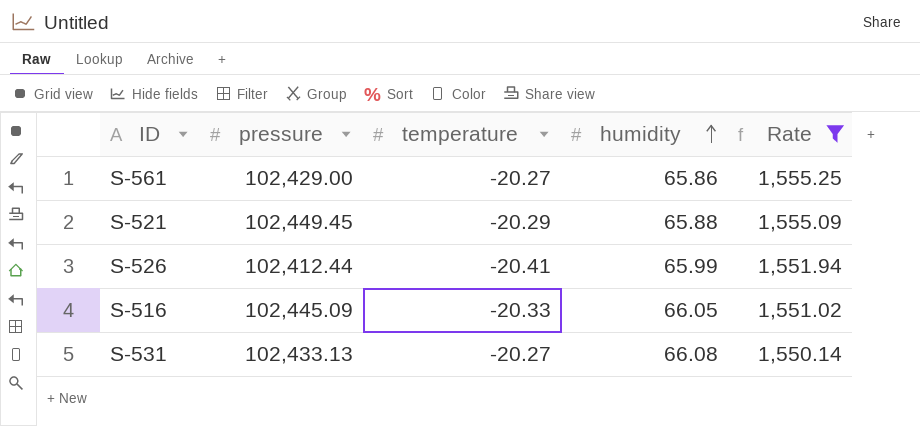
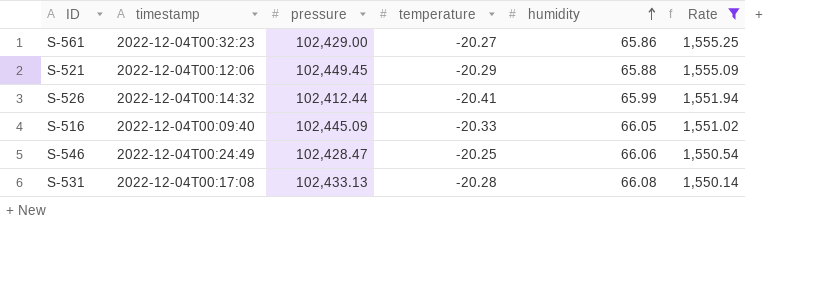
column timestamp | position: none -> 2
row S-546: none -> 2022-12-04T00:24:49 | 102,428.47 | -20.25 | 66.06 | 1,550.54
S-531 | temperature: -20.27 -> -20.28

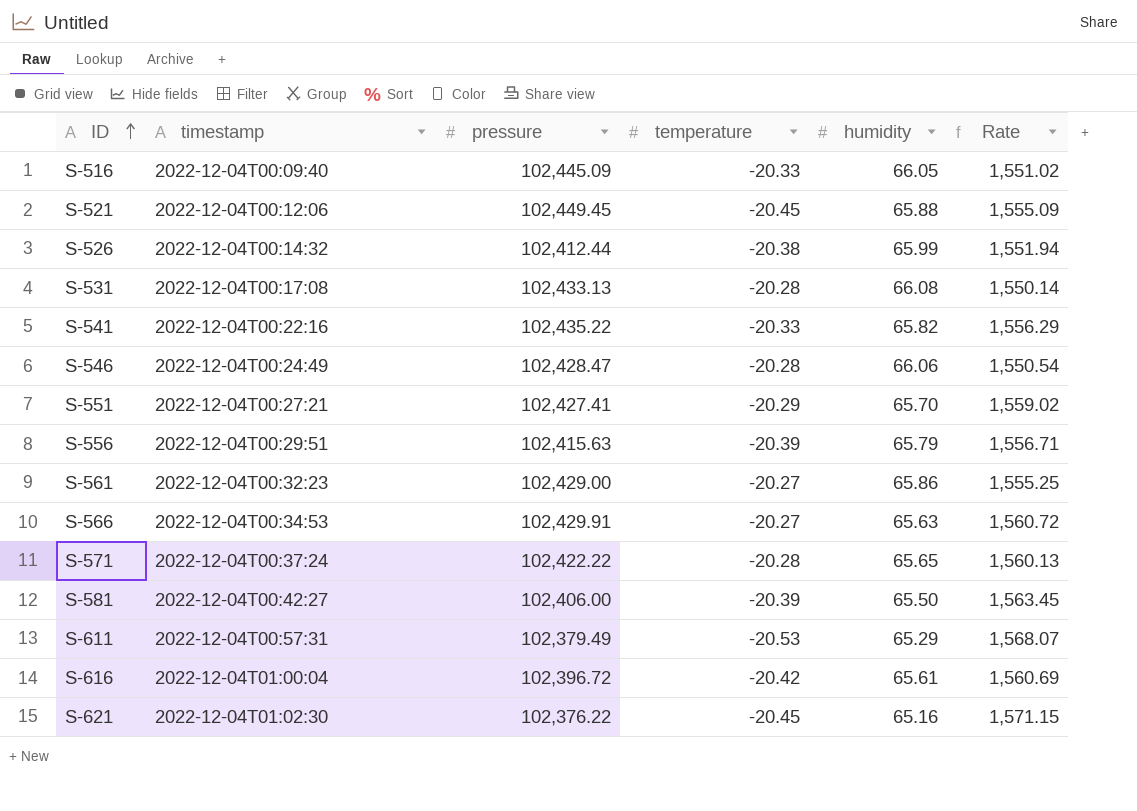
filter: Rate <= 1,555.25 -> none
row order: humidity ascending -> ID ascending
S-521 | temperature: -20.29 -> -20.45
S-526 | temperature: -20.41 -> -20.38
S-546 | temperature: -20.25 -> -20.28

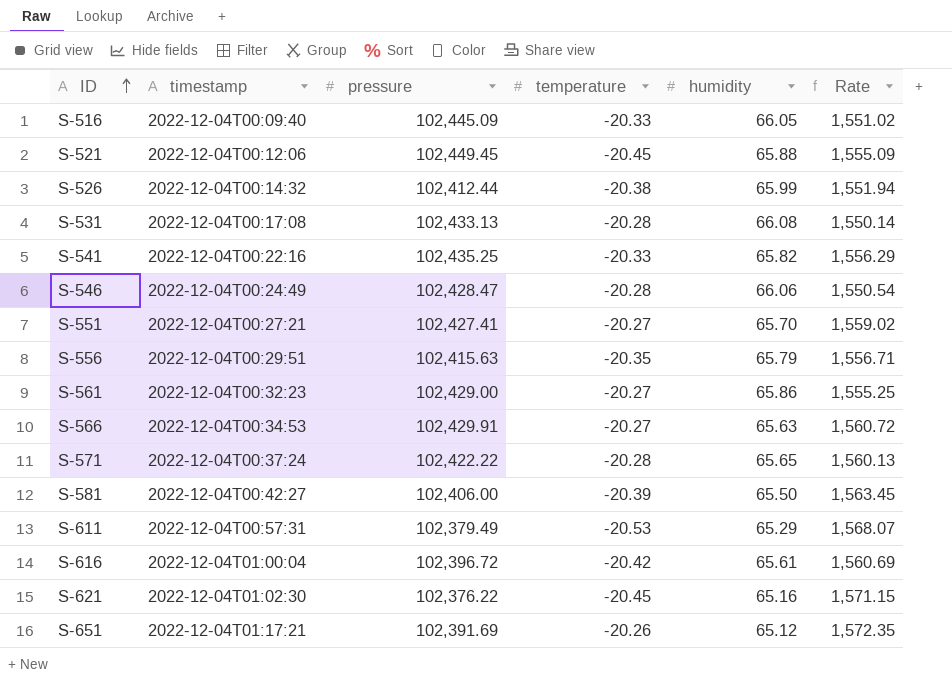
S-541 | pressure: 102,435.22 -> 102,435.25
S-551 | temperature: -20.29 -> -20.27
S-556 | temperature: -20.39 -> -20.35
row S-651: none -> 2022-12-04T01:17:21 | 102,391.69 | -20.26 | 65.12 | 1,572.35

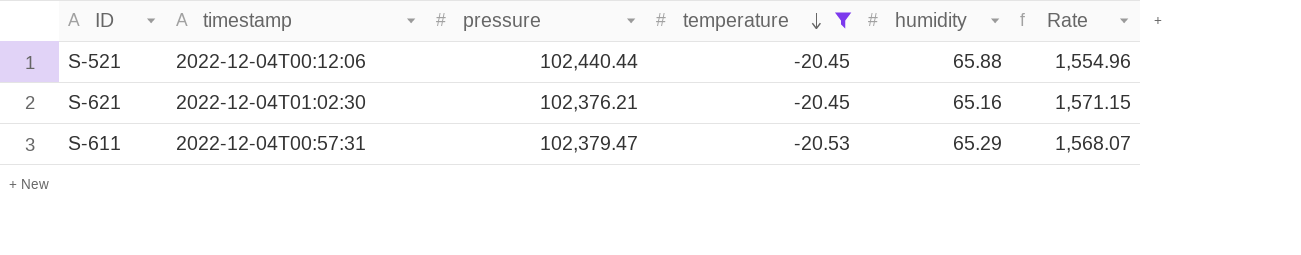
filter: none -> temperature <= -20.45
row order: ID ascending -> temperature descending
S-521 | pressure: 102,449.45 -> 102,440.44
S-521 | Rate: 1,555.09 -> 1,554.96
S-621 | pressure: 102,376.22 -> 102,376.21
S-611 | pressure: 102,379.49 -> 102,379.47

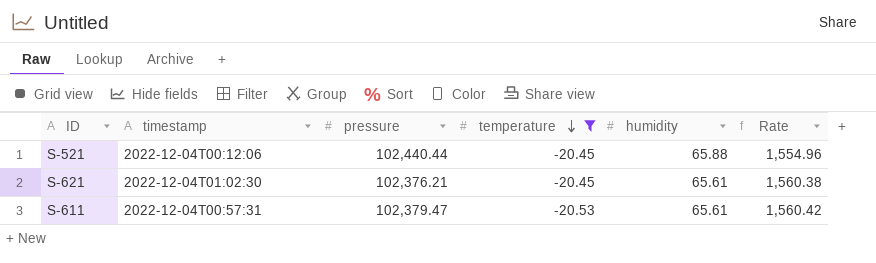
S-621 | humidity: 65.16 -> 65.61
S-621 | Rate: 1,571.15 -> 1,560.38
S-611 | humidity: 65.29 -> 65.61
S-611 | Rate: 1,568.07 -> 1,560.42

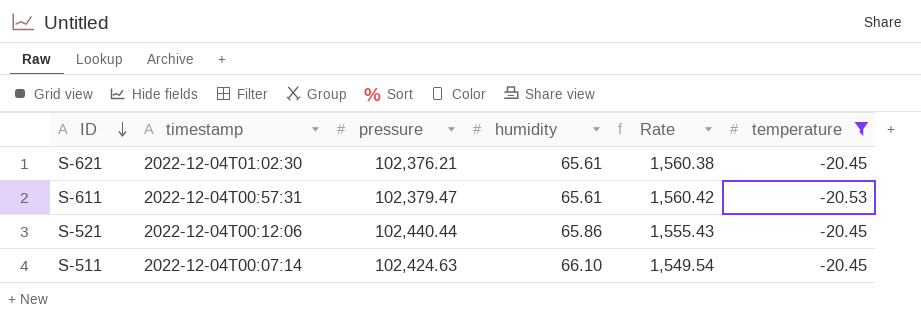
row order: temperature descending -> ID descending
column temperature | position: 4 -> 6
S-521 | humidity: 65.88 -> 65.86
S-521 | Rate: 1,554.96 -> 1,555.43
row S-511: none -> 2022-12-04T00:07:14 | 102,424.63 | 66.10 | 1,549.54 | -20.45

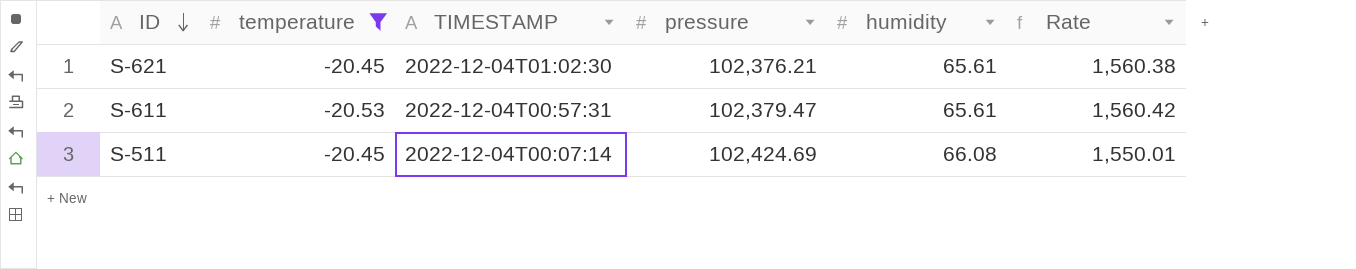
column temperature | position: 6 -> 2
column name: timestamp -> TIMESTAMP
row S-521: 2022-12-04T00:12:06 | 102,440.44 | 65.86 | 1,555.43 | -20.45 -> none
S-511 | pressure: 102,424.63 -> 102,424.69
S-511 | humidity: 66.10 -> 66.08
S-511 | Rate: 1,549.54 -> 1,550.01

